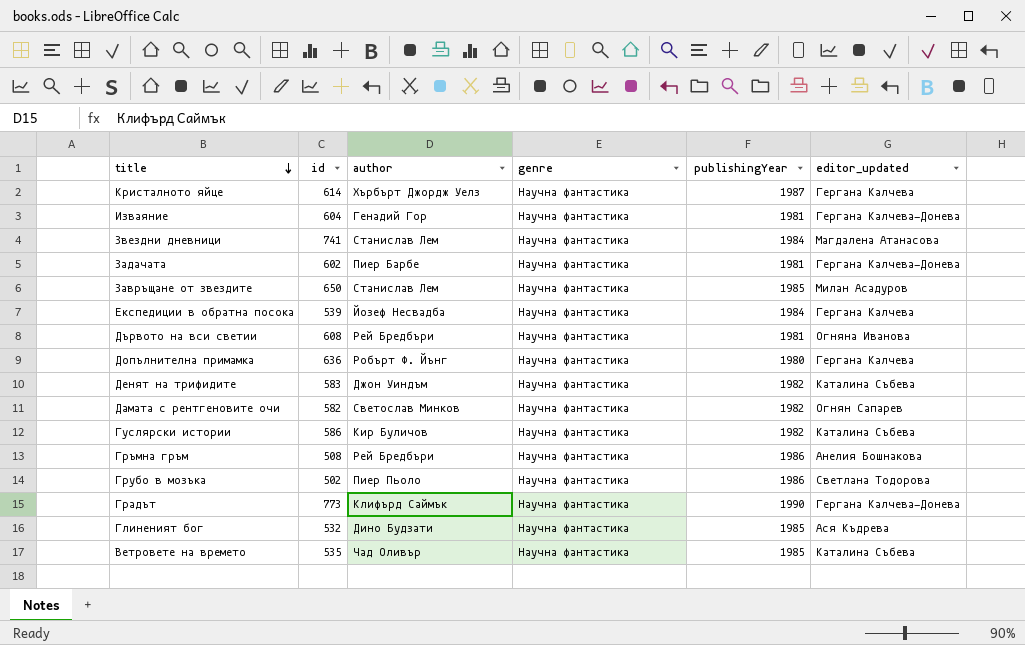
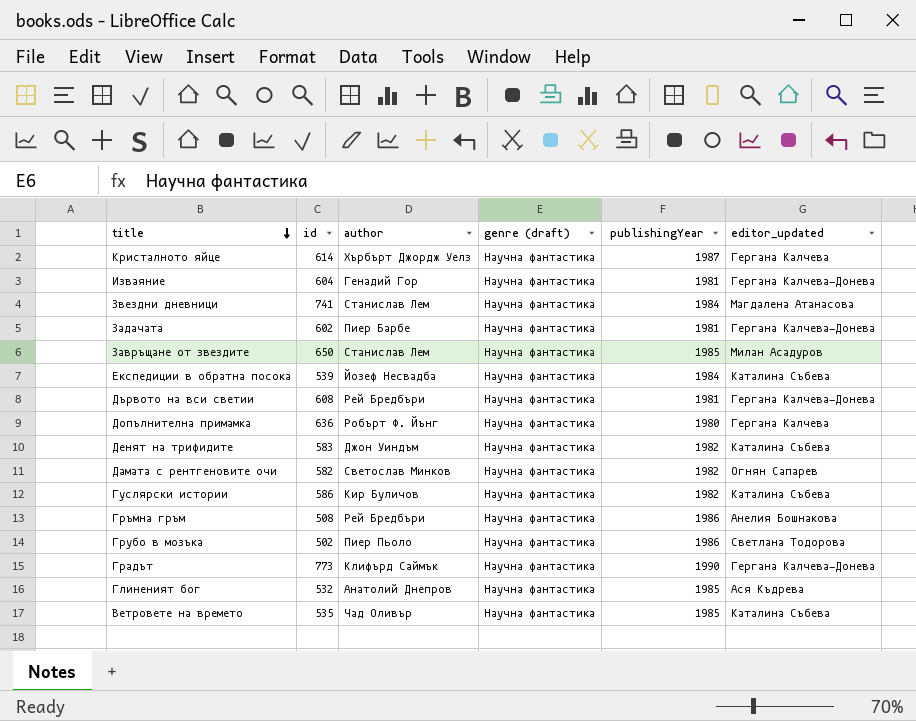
column name: genre -> genre (draft)
Експедиции в обратна посока | editor_updated: Гергана Калчева -> Каталина Събева
Дървото на вси светии | editor_updated: Огняна Иванова -> Гергана Калчева-Донева
Глиненият бог | author: Дино Будзати -> Анатолий Днепров

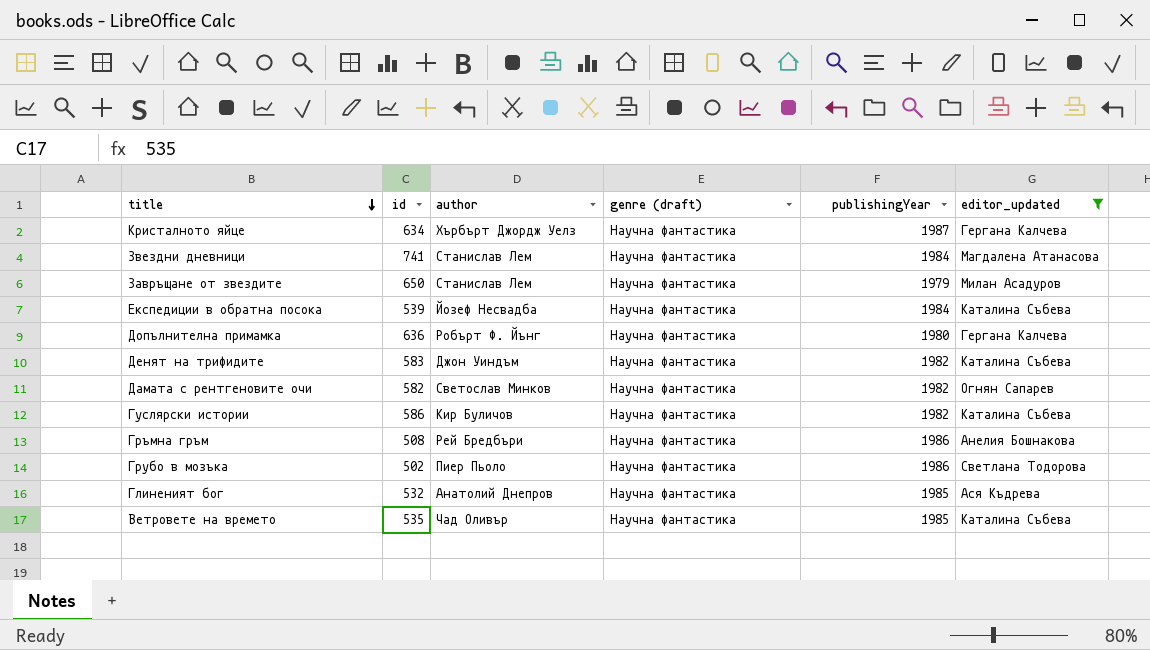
filter: none -> editor_updated != Гергана Калчева-Донева
Кристалното яйце | id: 614 -> 634
Завръщане от звездите | publishingYear: 1985 -> 1979

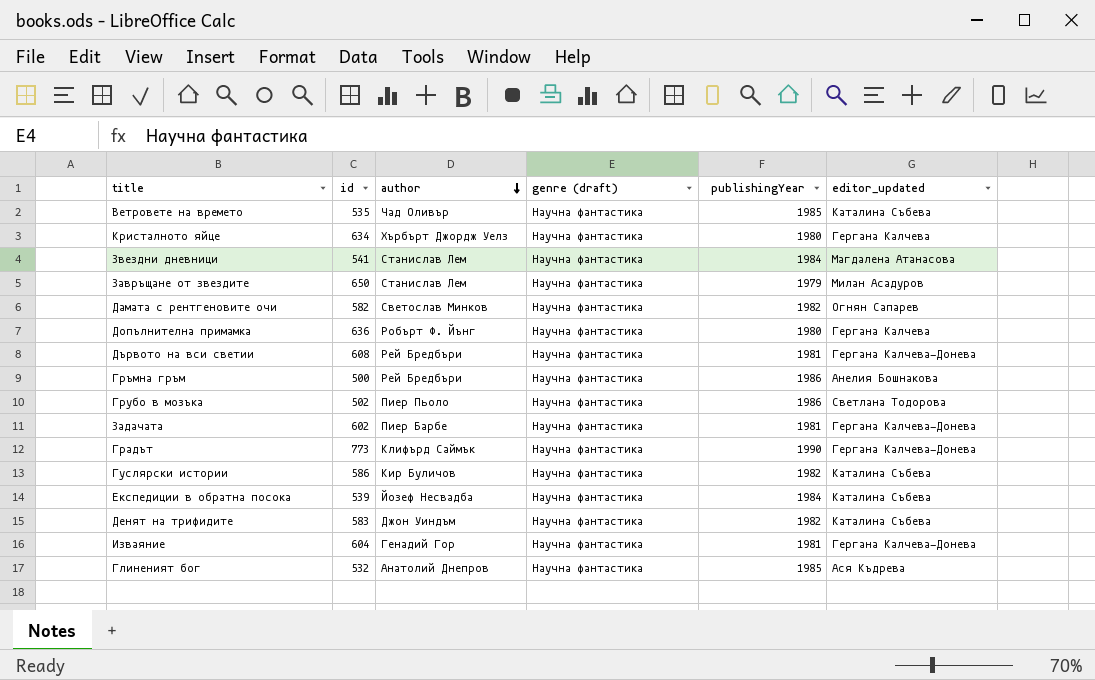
filter: editor_updated != Гергана Калчева-Донева -> none
row order: title descending -> author descending
Кристалното яйце | publishingYear: 1987 -> 1980
Звездни дневници | id: 741 -> 541
Гръмна гръм | id: 508 -> 500

